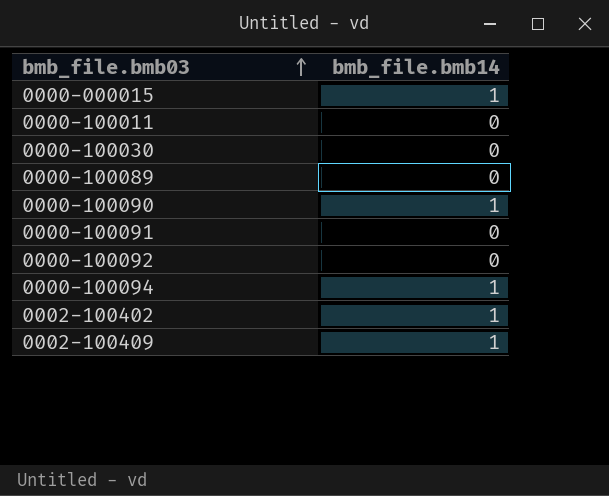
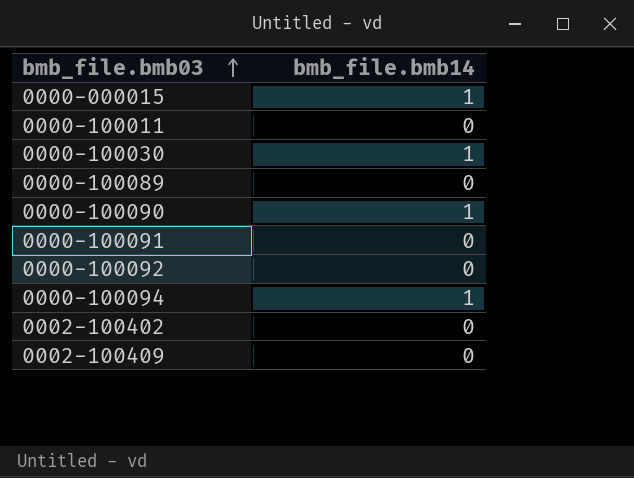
0000-100030 | bmb_file.bmb14: 0 -> 1
0002-100402 | bmb_file.bmb14: 1 -> 0
0002-100409 | bmb_file.bmb14: 1 -> 0

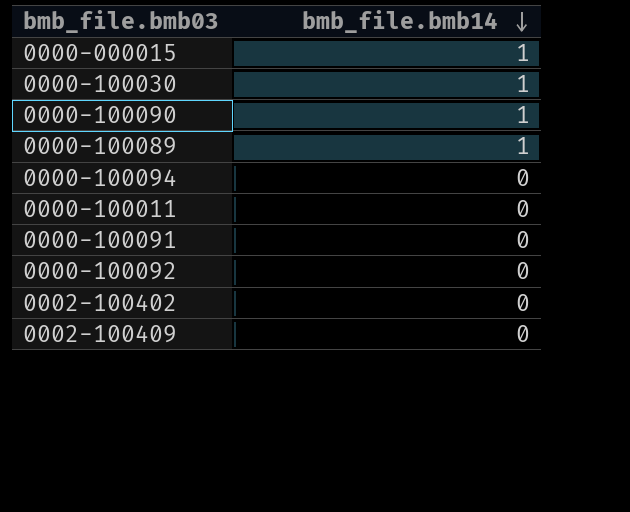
row order: bmb_file.bmb03 ascending -> bmb_file.bmb14 descending
0000-100089 | bmb_file.bmb14: 0 -> 1
0000-100094 | bmb_file.bmb14: 1 -> 0

